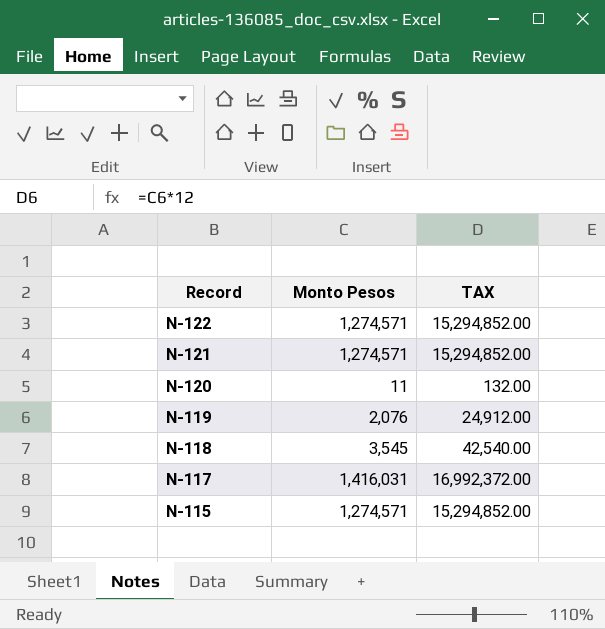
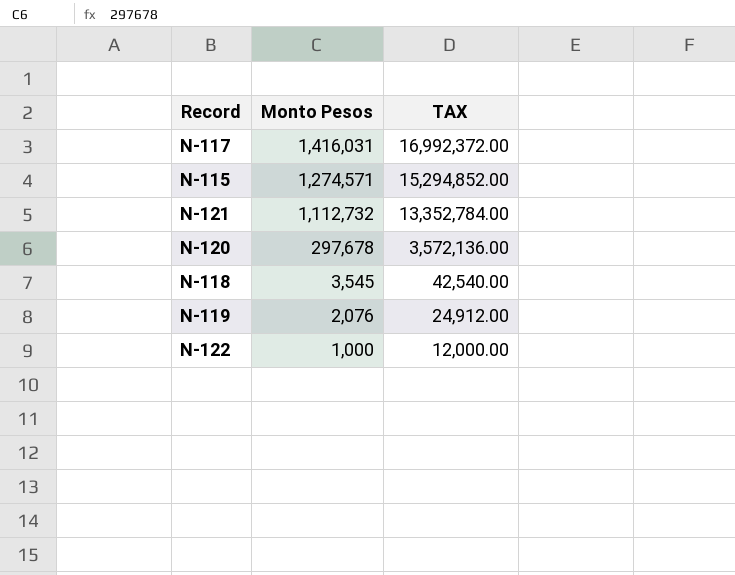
row order: Record descending -> Monto Pesos descending
N-121 | Monto Pesos: 1,274,571 -> 1,112,732
N-121 | TAX: 15,294,852.00 -> 13,352,784.00
N-120 | Monto Pesos: 11 -> 297,678
N-120 | TAX: 132.00 -> 3,572,136.00
N-122 | Monto Pesos: 1,274,571 -> 1,000
N-122 | TAX: 15,294,852.00 -> 12,000.00

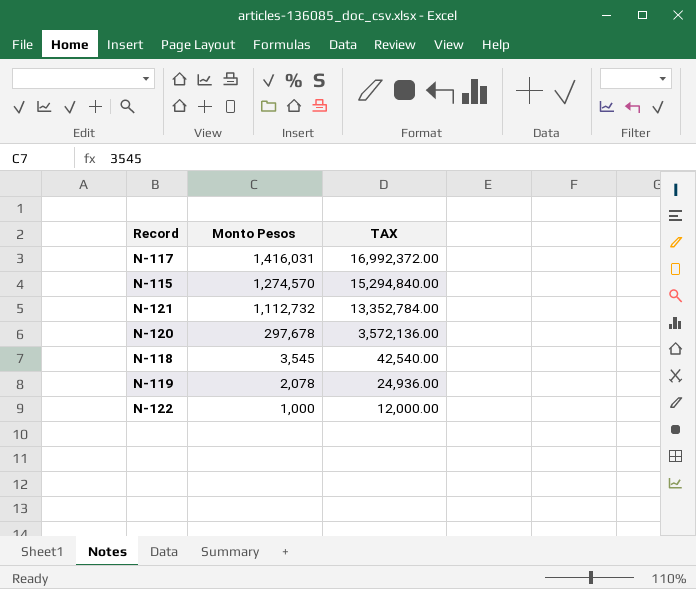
N-115 | Monto Pesos: 1,274,571 -> 1,274,570
N-115 | TAX: 15,294,852.00 -> 15,294,840.00
N-119 | Monto Pesos: 2,076 -> 2,078
N-119 | TAX: 24,912.00 -> 24,936.00

